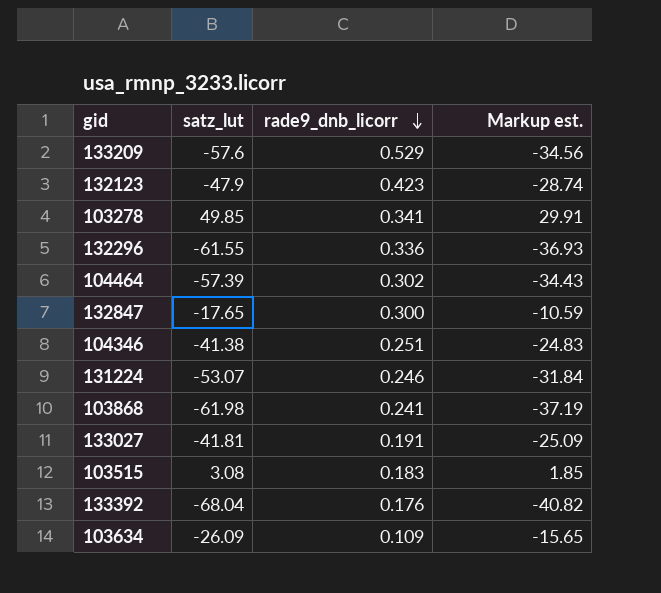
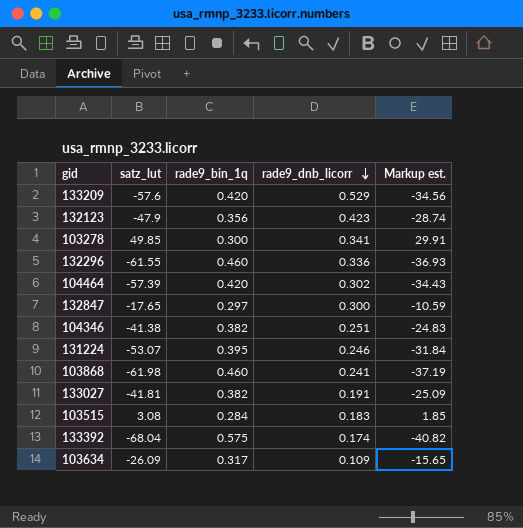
column rade9_bin_1q | position: none -> 3
133392 | rade9_dnb_licorr: 0.176 -> 0.174

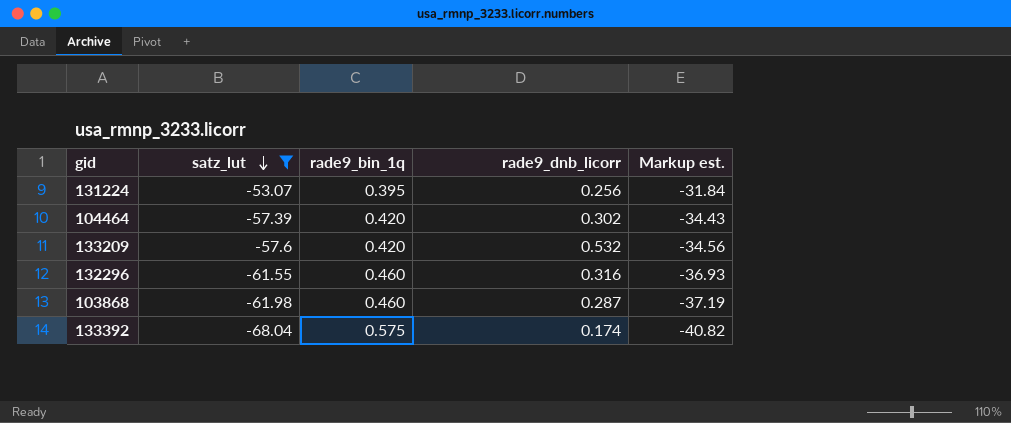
filter: none -> satz_lut <= -53.07
row order: rade9_dnb_licorr descending -> satz_lut descending
131224 | rade9_dnb_licorr: 0.246 -> 0.256
133209 | rade9_dnb_licorr: 0.529 -> 0.532
132296 | rade9_dnb_licorr: 0.336 -> 0.316
103868 | rade9_dnb_licorr: 0.241 -> 0.287

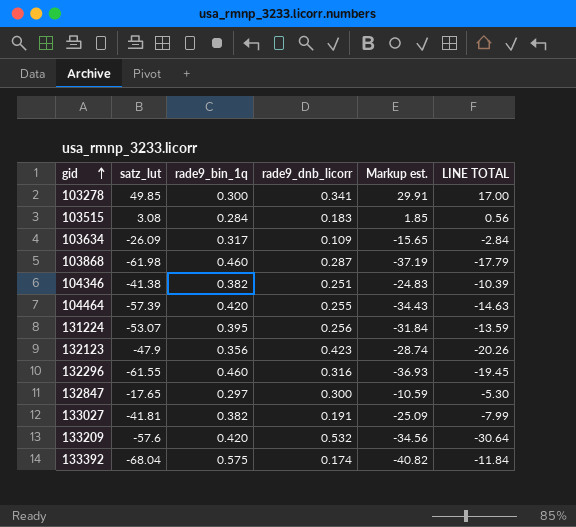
filter: satz_lut <= -53.07 -> none
row order: satz_lut descending -> gid ascending
column LINE TOTAL | formula: none -> [satz_lut] * [rade9_dnb_licorr]
104464 | rade9_dnb_licorr: 0.302 -> 0.255

